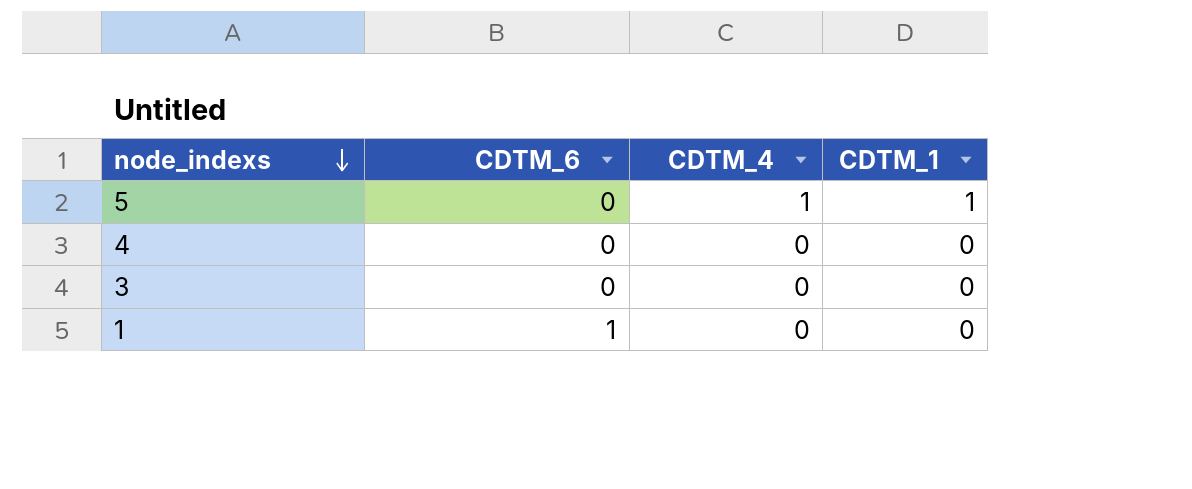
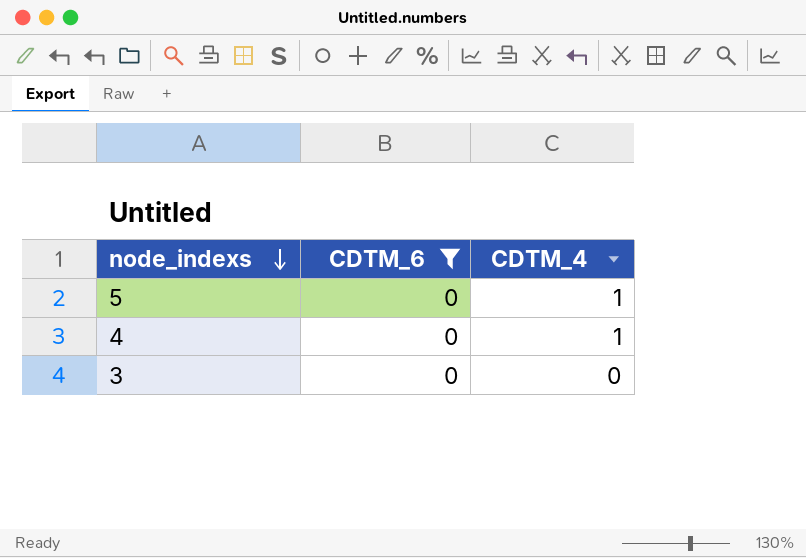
filter: none -> CDTM_6 = 0
column CDTM_1 | position: 4 -> none
4 | CDTM_4: 0 -> 1

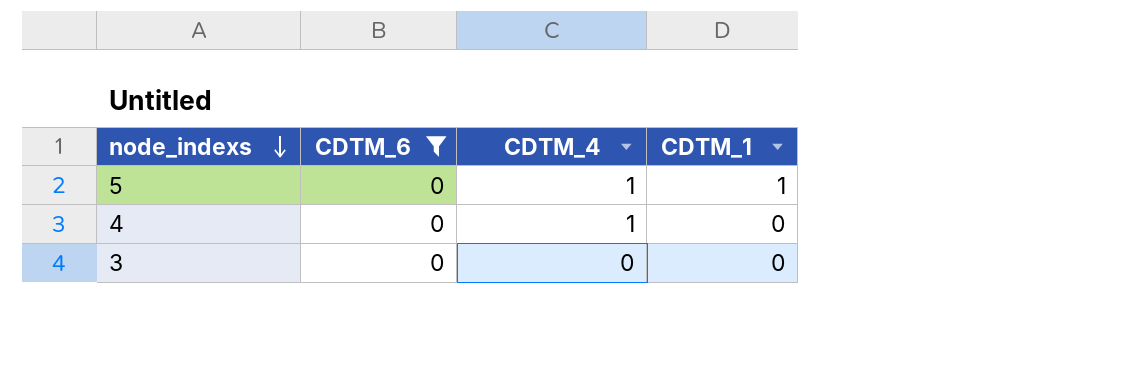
column CDTM_1 | position: none -> 4

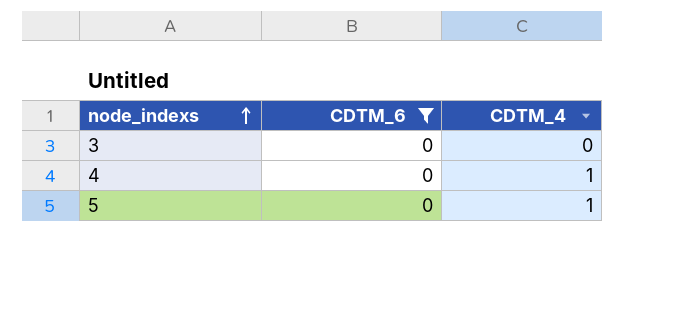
row order: node_indexs descending -> node_indexs ascending
column CDTM_1 | position: 4 -> none

